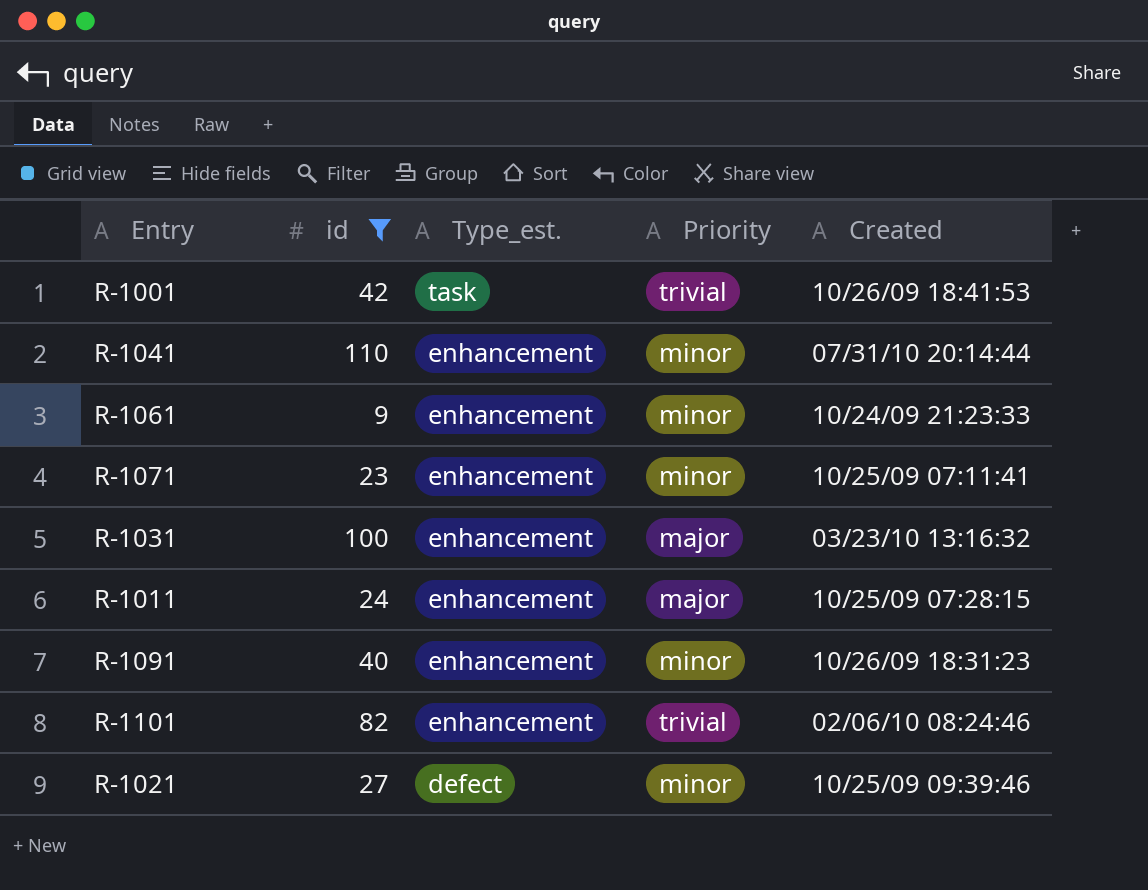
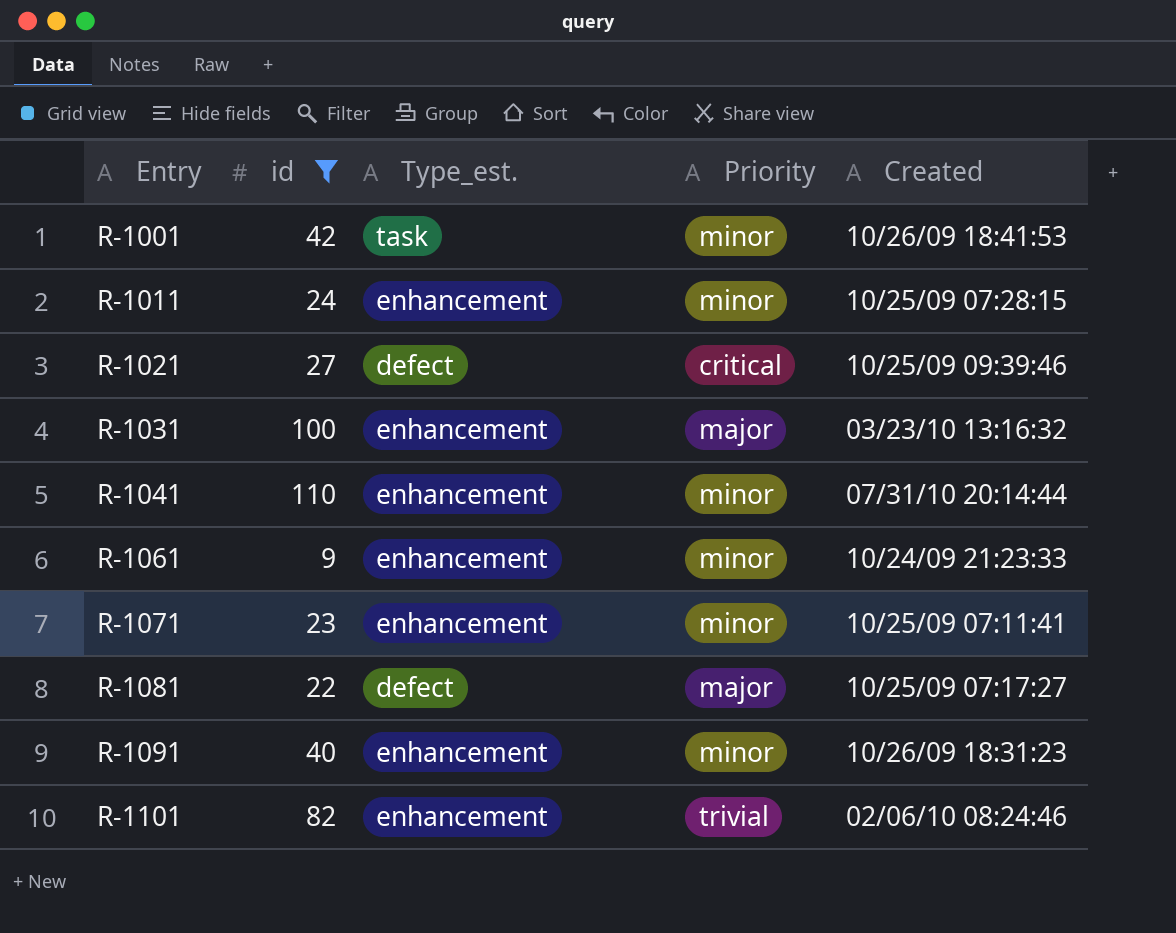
row order: Type_est. descending -> Entry ascending
R-1001 | Priority: trivial -> minor
R-1011 | Priority: major -> minor
R-1021 | Priority: minor -> critical
row R-1081: none -> 22 | defect | major | 10/25/09 07:17:27

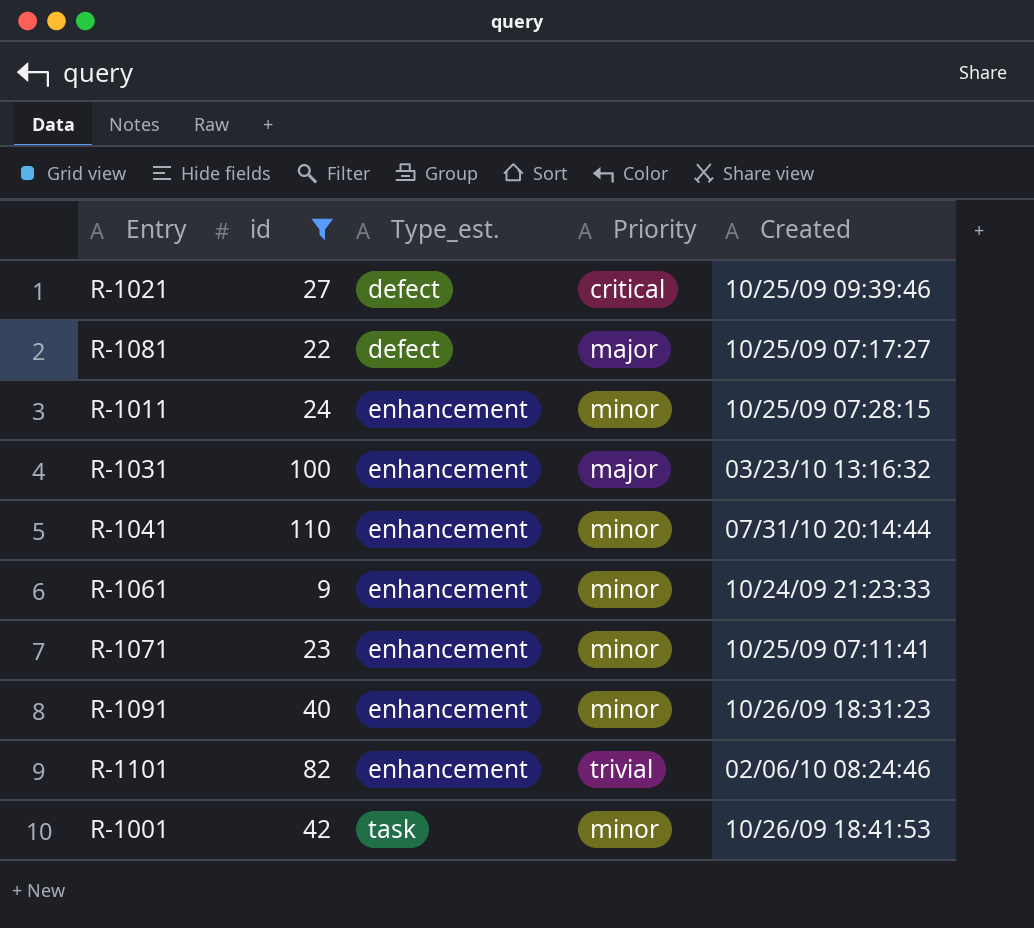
row order: Entry ascending -> Type_est. ascending

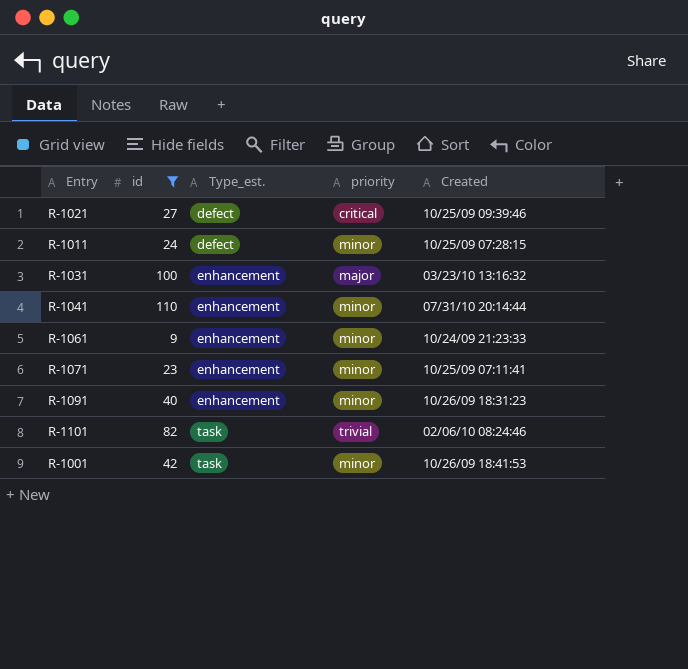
column name: Priority -> priority
row R-1081: 22 | defect | major | 10/25/09 07:17:27 -> none
R-1011 | Type_est.: enhancement -> defect
R-1101 | Type_est.: enhancement -> task

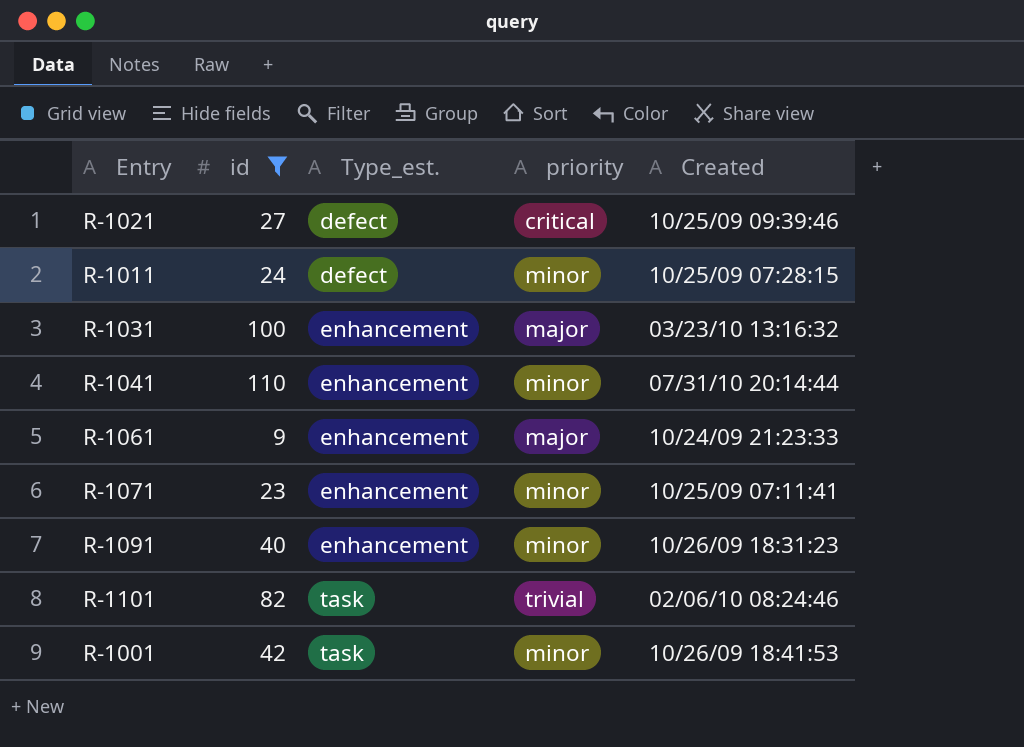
R-1061 | priority: minor -> major

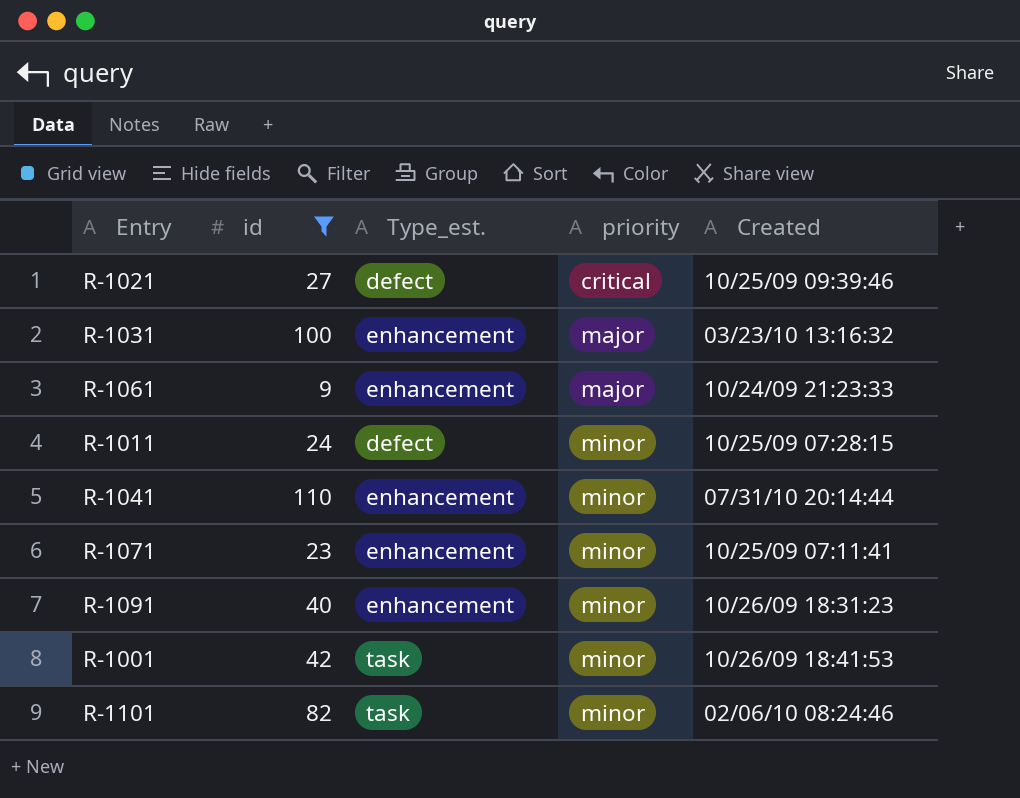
row order: Type_est. ascending -> priority ascending
R-1101 | priority: trivial -> minor

